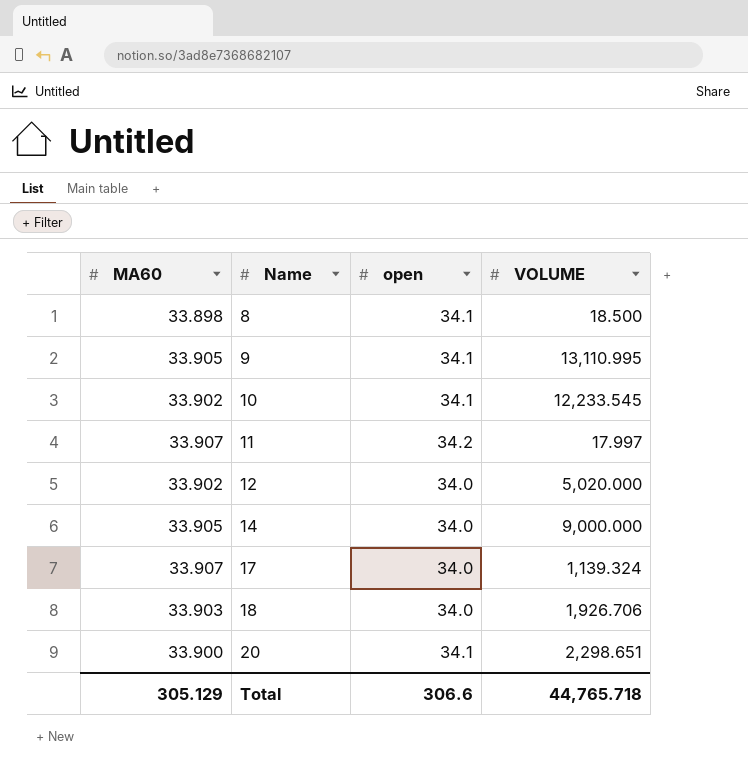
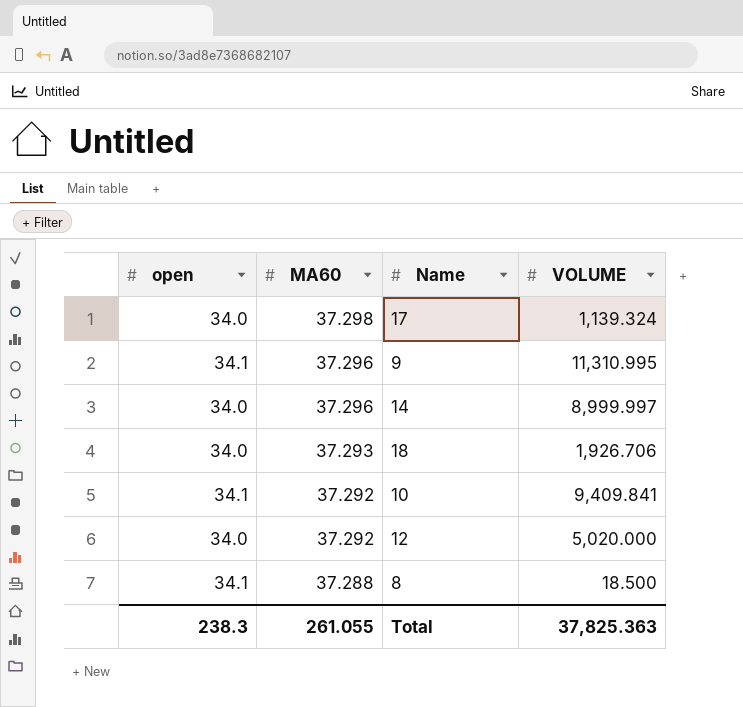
row order: Name ascending -> MA60 descending
column open | position: 3 -> 1
row 11: 33.907 | 34.2 | 17.997 -> none
row 20: 33.900 | 34.1 | 2,298.651 -> none
17 | MA60: 33.907 -> 37.298
9 | MA60: 33.905 -> 37.296
9 | VOLUME: 13,110.995 -> 11,310.995
14 | MA60: 33.905 -> 37.296
14 | VOLUME: 9,000.000 -> 8,999.997
18 | MA60: 33.903 -> 37.293
10 | MA60: 33.902 -> 37.292
10 | VOLUME: 12,233.545 -> 9,409.841
12 | MA60: 33.902 -> 37.292
8 | MA60: 33.898 -> 37.288
Total | open: 306.6 -> 238.3
Total | MA60: 305.129 -> 261.055
Total | VOLUME: 44,765.718 -> 37,825.363

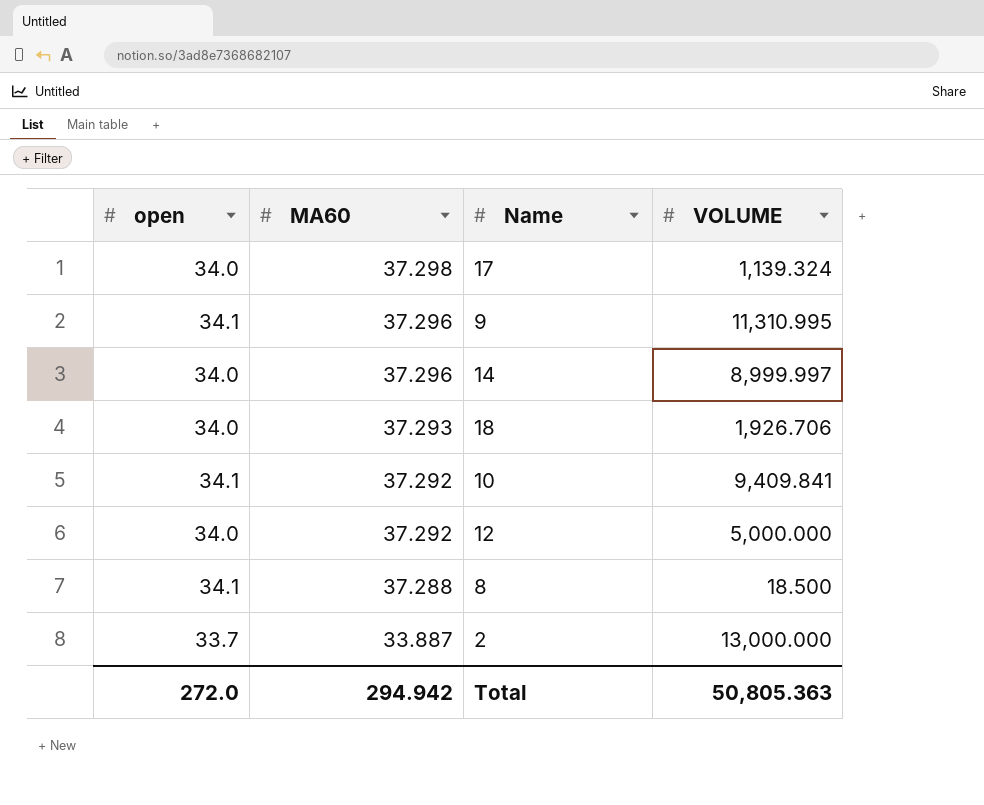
12 | VOLUME: 5,020.000 -> 5,000.000
row 2: none -> 33.7 | 33.887 | 13,000.000
Total | open: 238.3 -> 272.0
Total | MA60: 261.055 -> 294.942
Total | VOLUME: 37,825.363 -> 50,805.363

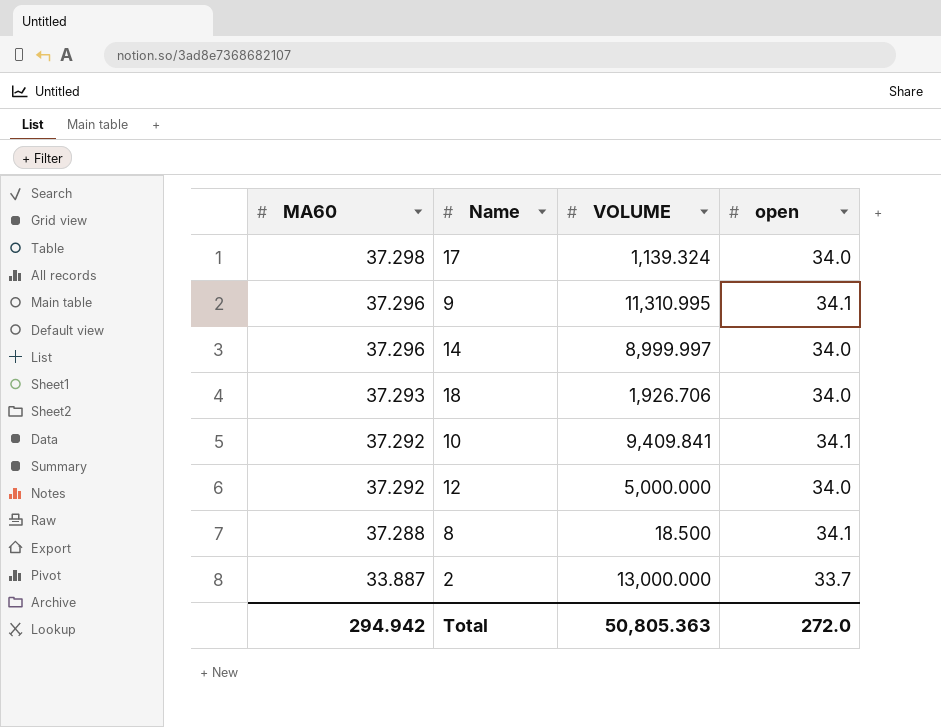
column open | position: 1 -> 4

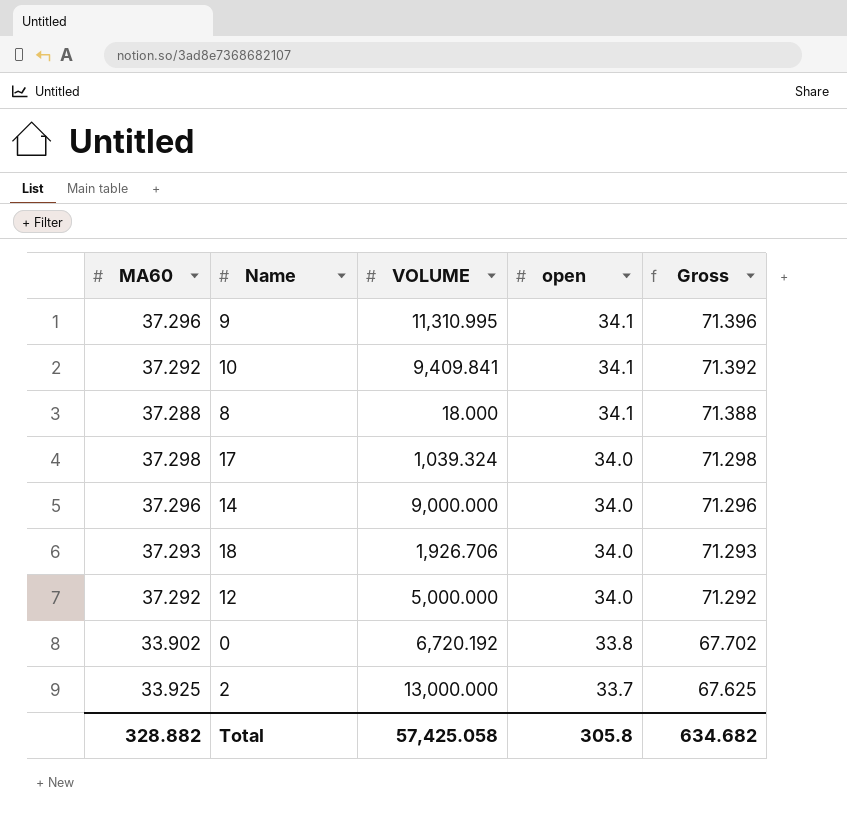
row order: MA60 descending -> open descending
column Gross | formula: none -> [MA60] + [open]
8 | VOLUME: 18.500 -> 18.000
17 | VOLUME: 1,139.324 -> 1,039.324
14 | VOLUME: 8,999.997 -> 9,000.000
row 0: none -> 33.902 | 6,720.192 | 33.8 | 67.702
2 | MA60: 33.887 -> 33.925
Total | MA60: 294.942 -> 328.882
Total | VOLUME: 50,805.363 -> 57,425.058
Total | open: 272.0 -> 305.8

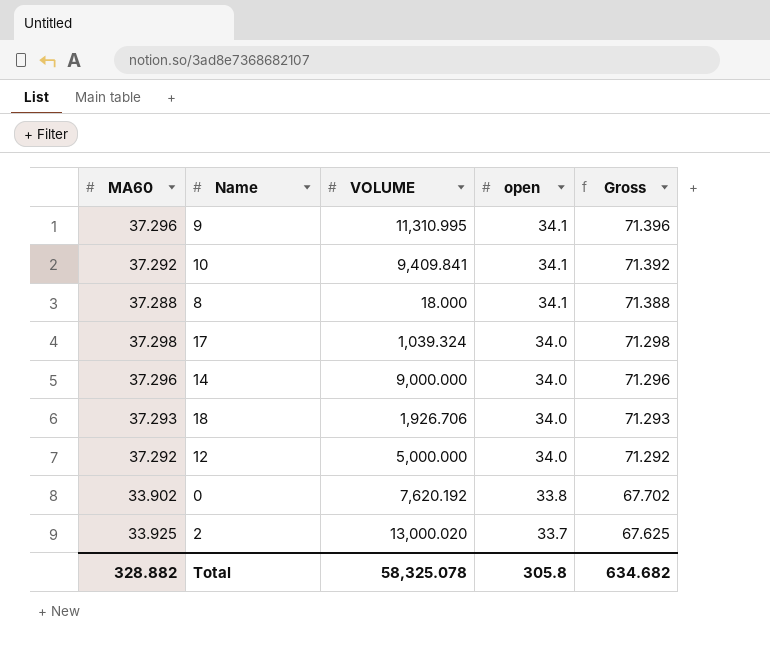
0 | VOLUME: 6,720.192 -> 7,620.192
2 | VOLUME: 13,000.000 -> 13,000.020
Total | VOLUME: 57,425.058 -> 58,325.078

